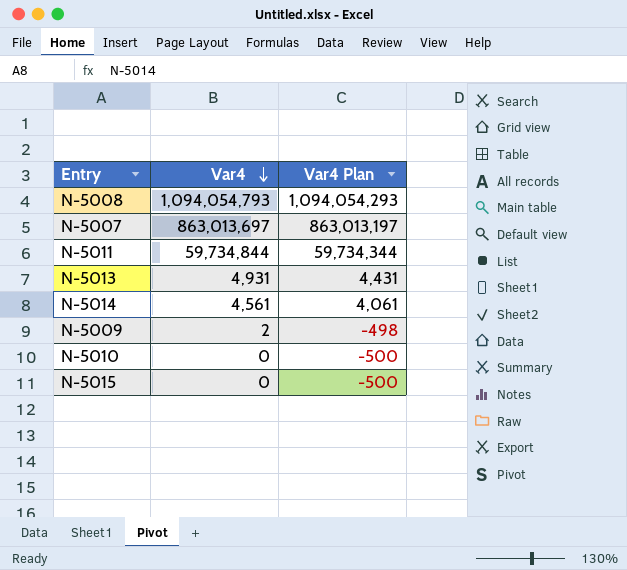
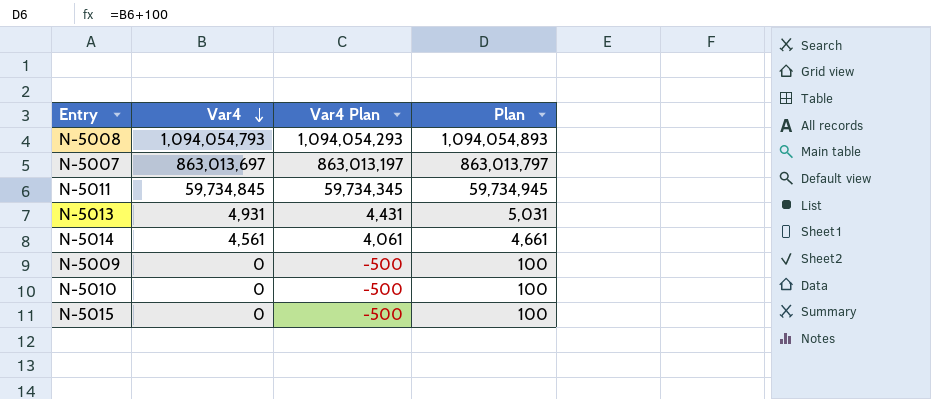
column Plan | formula: none -> [Var4] + 100
N-5011 | Var4: 59,734,844 -> 59,734,845
N-5011 | Var4 Plan: 59,734,344 -> 59,734,345
N-5009 | Var4: 2 -> 0
N-5009 | Var4 Plan: -498 -> -500

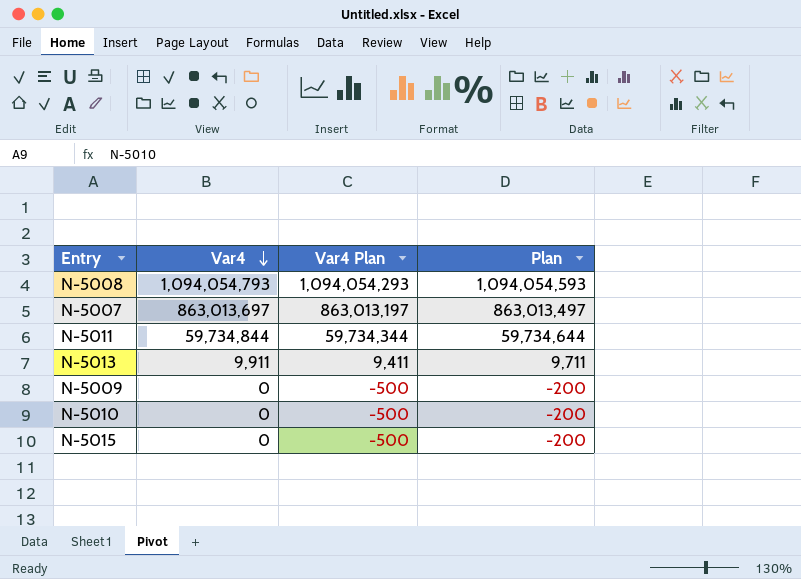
column Plan | formula: [Var4] + 100 -> [Var4] - 200
row N-5014: 4,561 | 4,061 | 4,661 -> none
N-5011 | Var4: 59,734,845 -> 59,734,844
N-5011 | Var4 Plan: 59,734,345 -> 59,734,344
N-5013 | Var4: 4,931 -> 9,911
N-5013 | Var4 Plan: 4,431 -> 9,411

